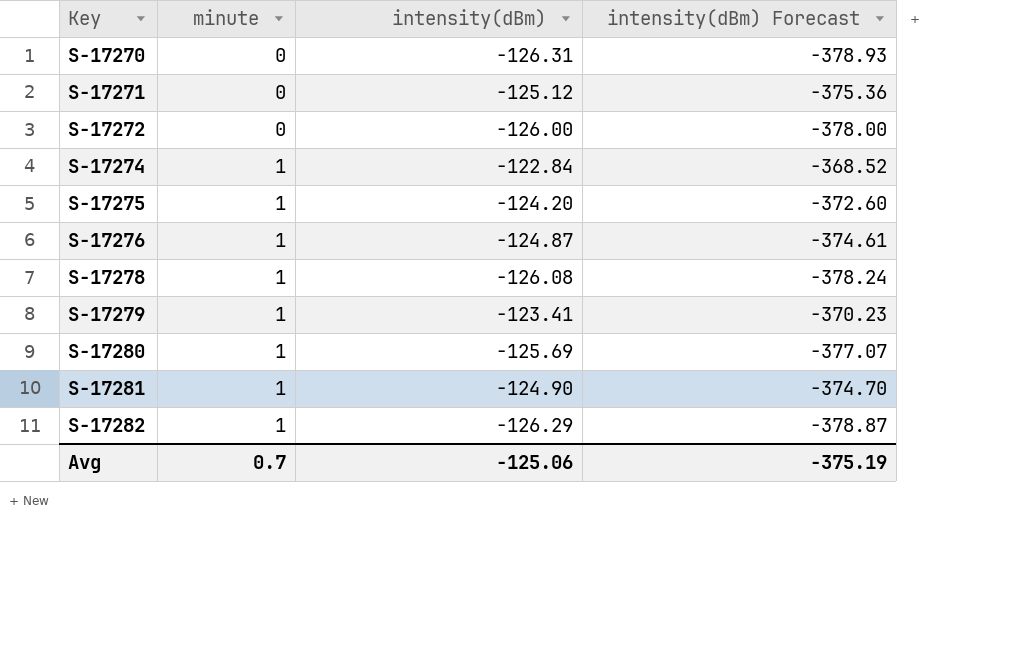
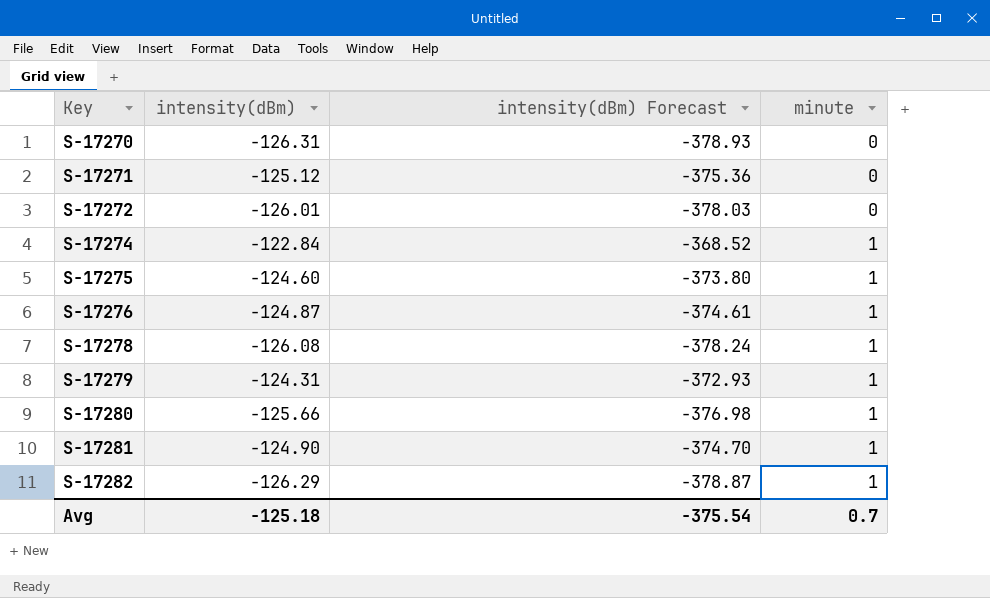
column minute | position: 2 -> 4
S-17272 | intensity(dBm): -126.00 -> -126.01
S-17272 | intensity(dBm) Forecast: -378.00 -> -378.03
S-17275 | intensity(dBm): -124.20 -> -124.60
S-17275 | intensity(dBm) Forecast: -372.60 -> -373.80
S-17279 | intensity(dBm): -123.41 -> -124.31
S-17279 | intensity(dBm) Forecast: -370.23 -> -372.93
S-17280 | intensity(dBm): -125.69 -> -125.66
S-17280 | intensity(dBm) Forecast: -377.07 -> -376.98
Avg | intensity(dBm): -125.06 -> -125.18
Avg | intensity(dBm) Forecast: -375.19 -> -375.54

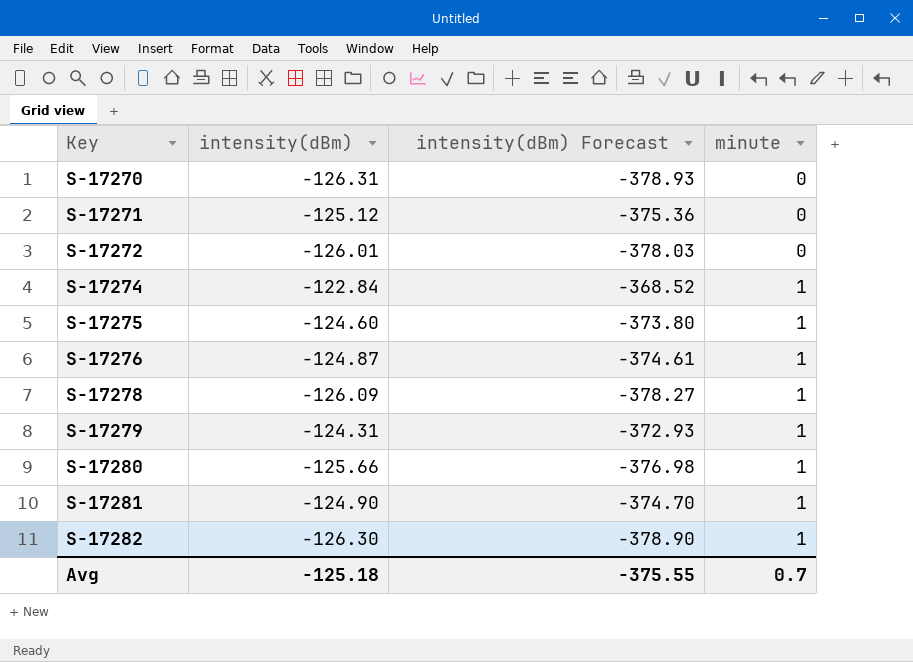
S-17278 | intensity(dBm): -126.08 -> -126.09
S-17278 | intensity(dBm) Forecast: -378.24 -> -378.27
S-17282 | intensity(dBm): -126.29 -> -126.30
S-17282 | intensity(dBm) Forecast: -378.87 -> -378.90
Avg | intensity(dBm) Forecast: -375.54 -> -375.55

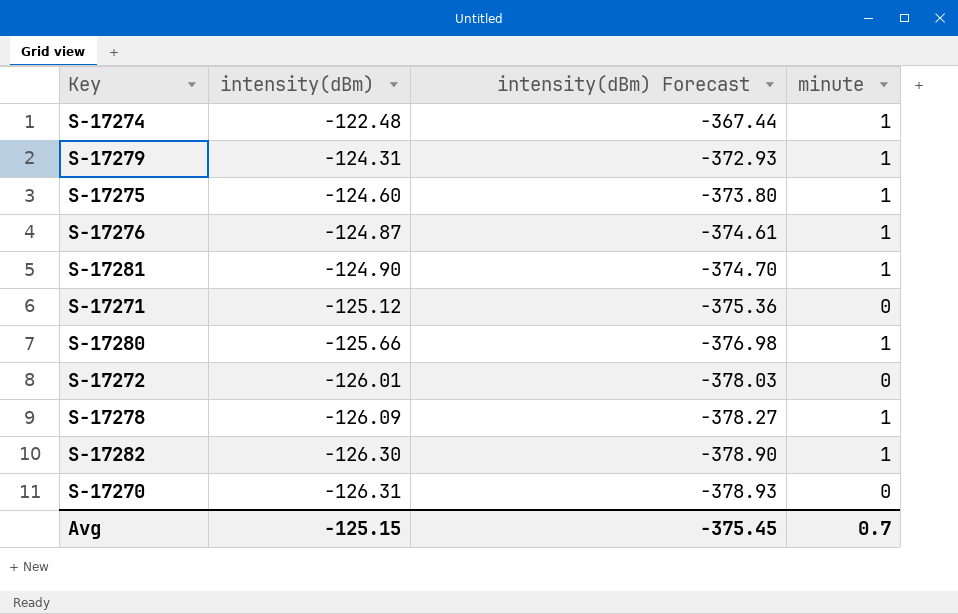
row order: Key ascending -> intensity(dBm) descending
S-17274 | intensity(dBm): -122.84 -> -122.48
S-17274 | intensity(dBm) Forecast: -368.52 -> -367.44
Avg | intensity(dBm): -125.18 -> -125.15
Avg | intensity(dBm) Forecast: -375.55 -> -375.45

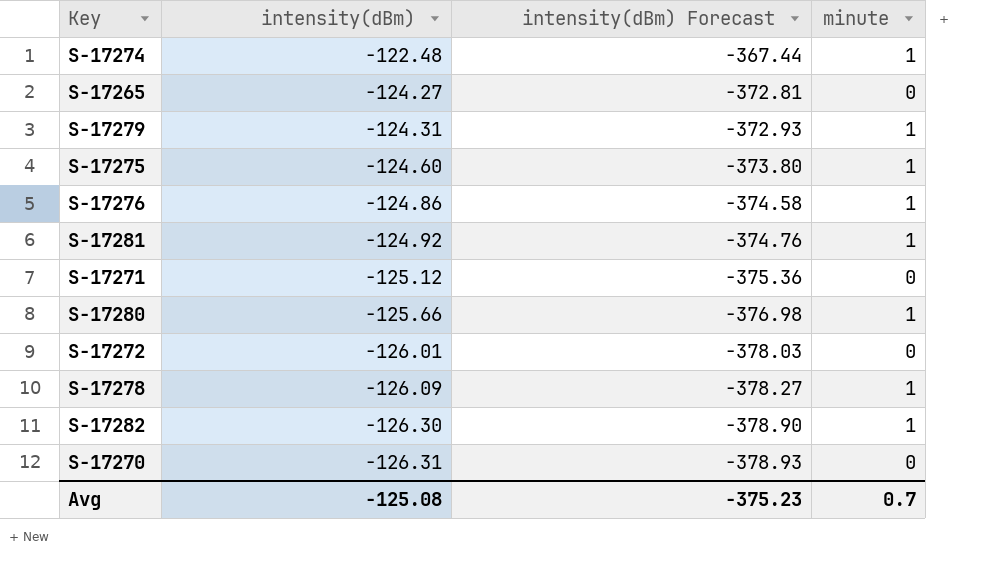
row S-17265: none -> -124.27 | -372.81 | 0
S-17276 | intensity(dBm): -124.87 -> -124.86
S-17276 | intensity(dBm) Forecast: -374.61 -> -374.58
S-17281 | intensity(dBm): -124.90 -> -124.92
S-17281 | intensity(dBm) Forecast: -374.70 -> -374.76
Avg | intensity(dBm): -125.15 -> -125.08
Avg | intensity(dBm) Forecast: -375.45 -> -375.23

